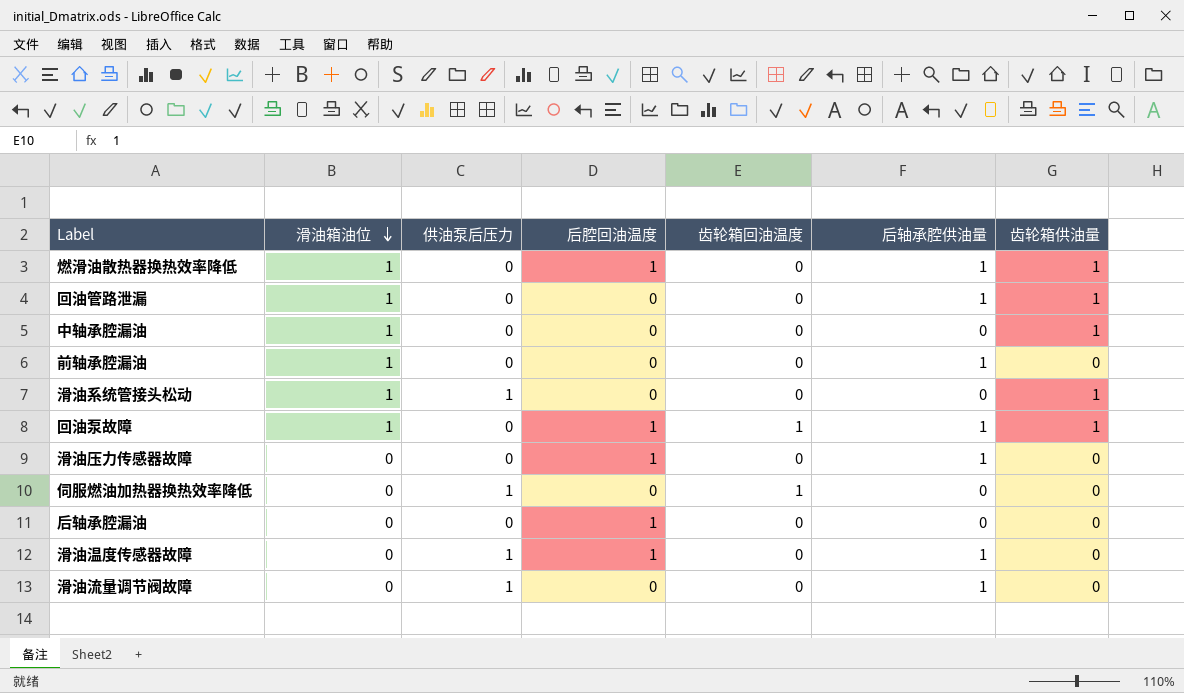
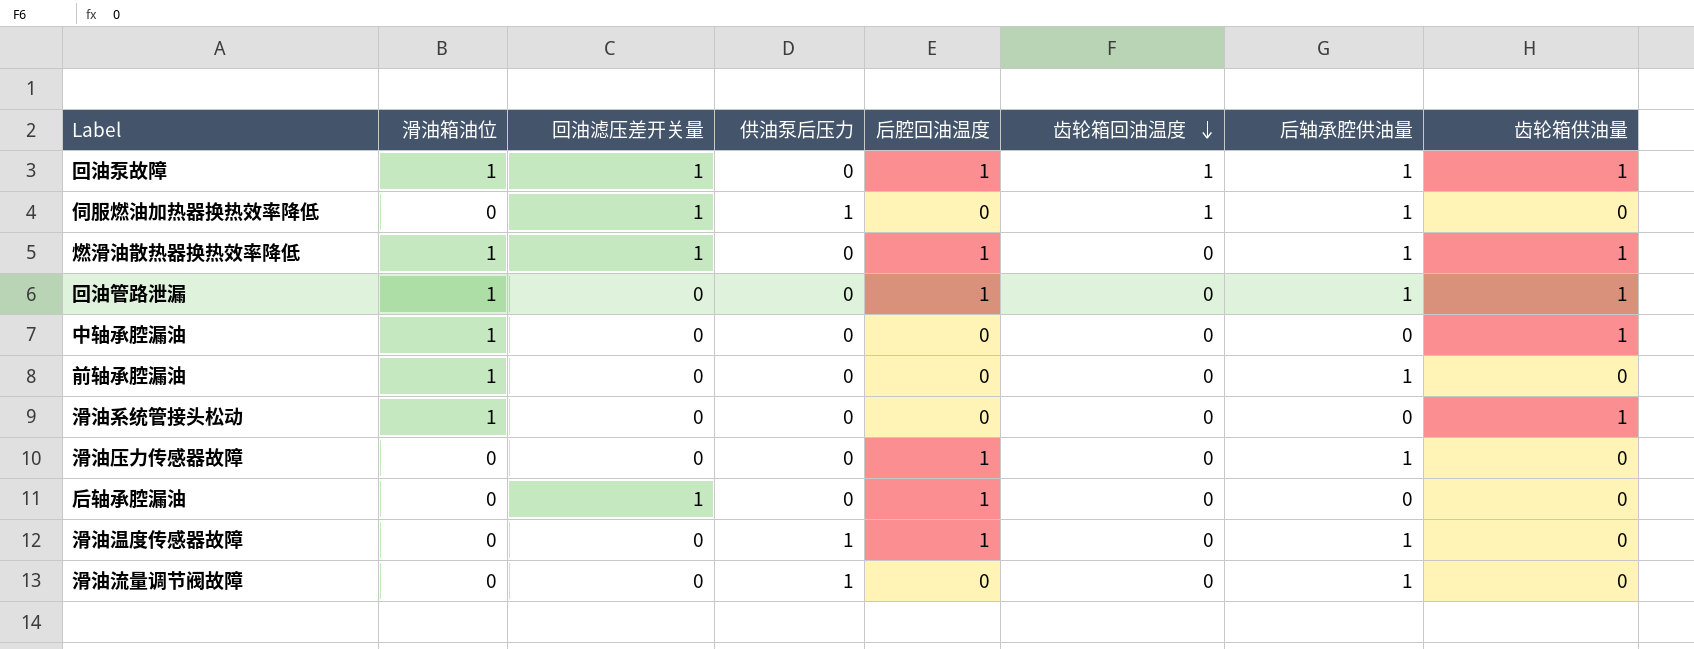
row order: 滑油箱油位 descending -> 齿轮箱回油温度 descending
column 回油滤压差开关量 | position: none -> 3
伺服燃油加热器换热效率降低 | 后轴承腔供油量: 0 -> 1
回油管路泄漏 | 后腔回油温度: 0 -> 1
滑油系统管接头松动 | 供油泵后压力: 1 -> 0

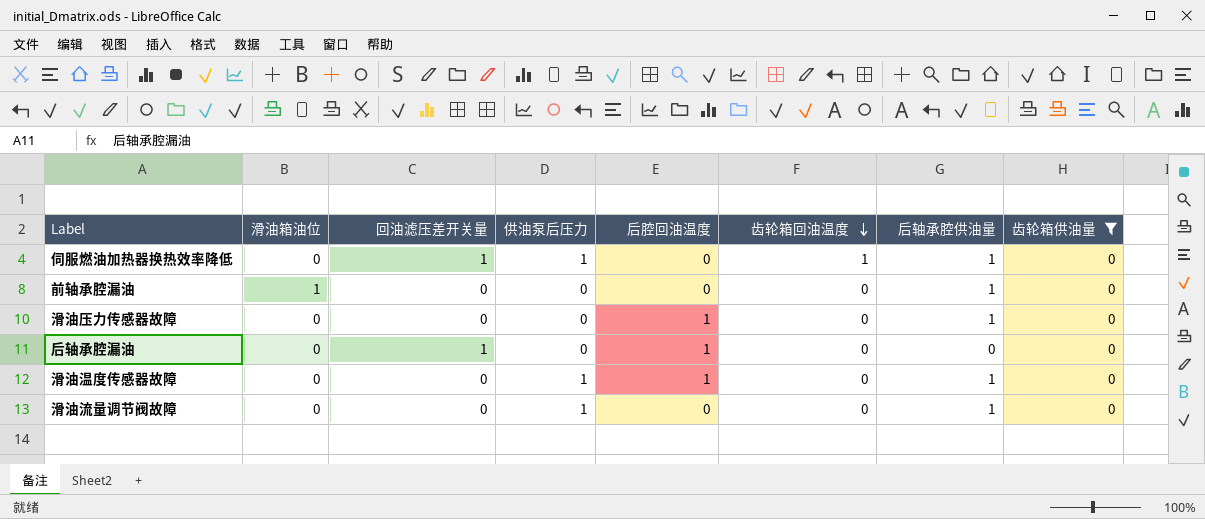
filter: none -> 齿轮箱供油量 = 0

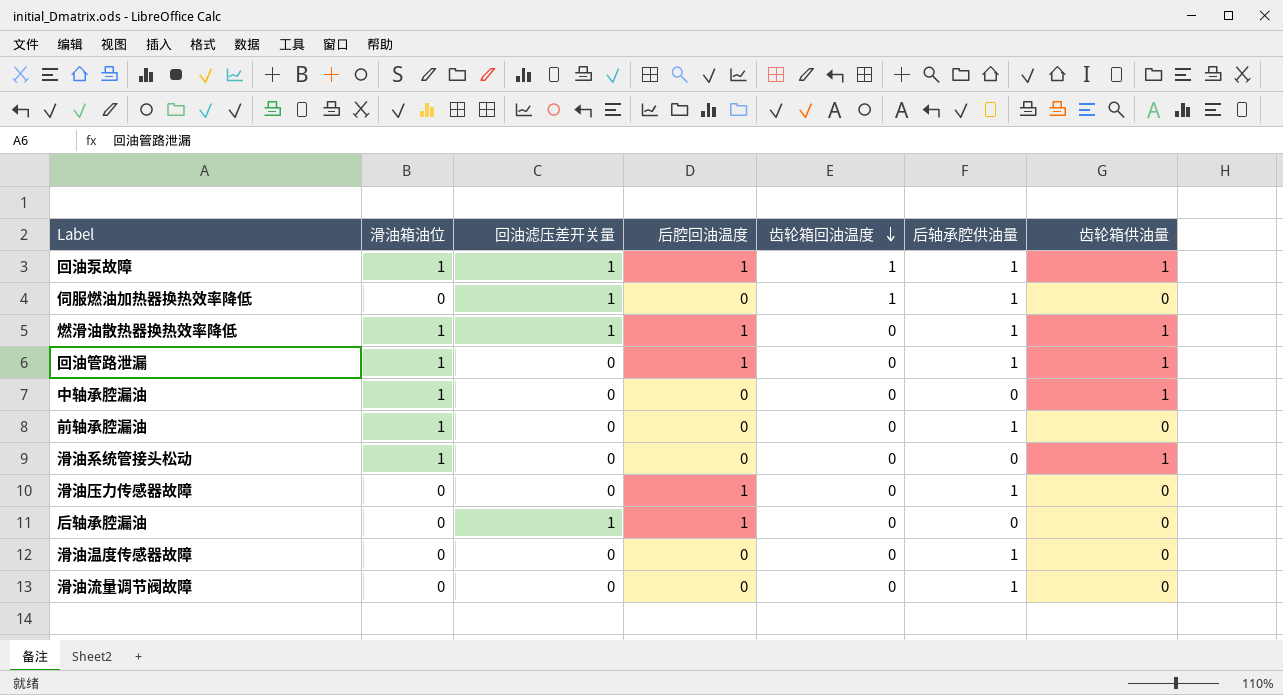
filter: 齿轮箱供油量 = 0 -> none
column 供油泵后压力 | position: 4 -> none
滑油温度传感器故障 | 后腔回油温度: 1 -> 0

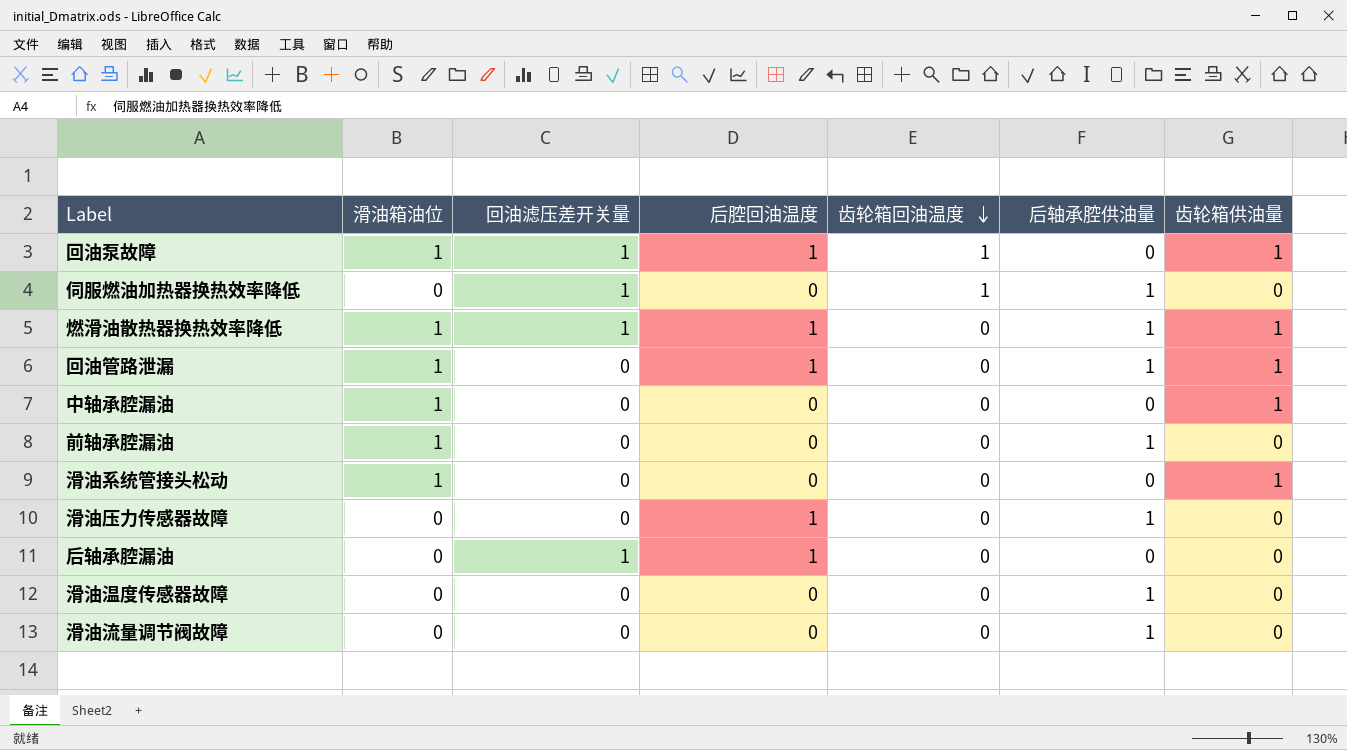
回油泵故障 | 后轴承腔供油量: 1 -> 0

